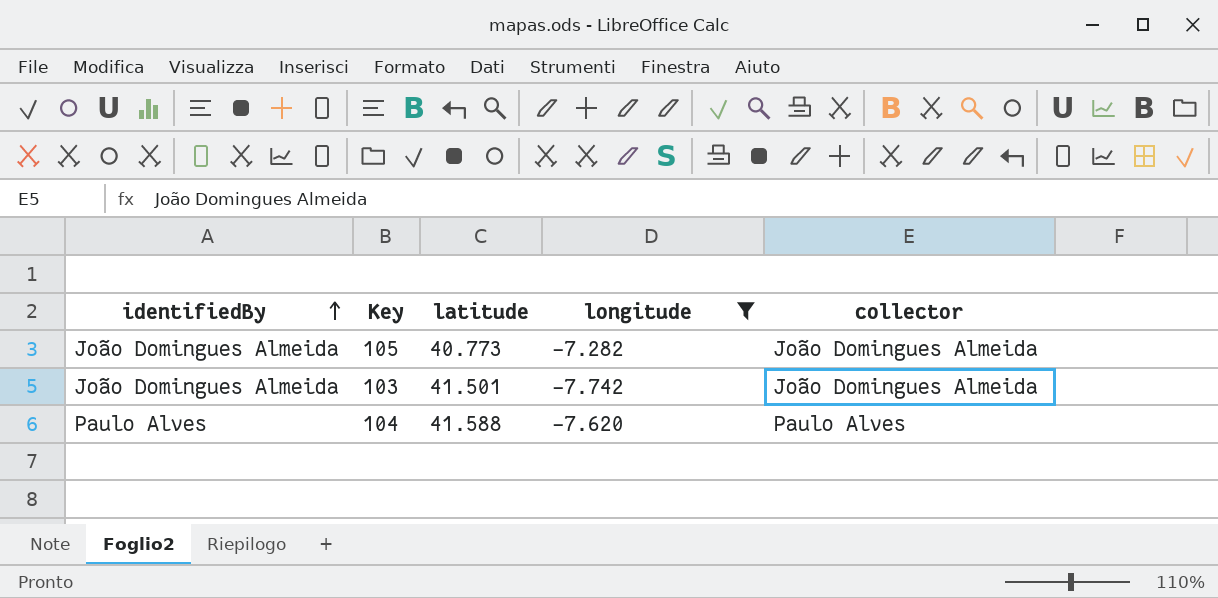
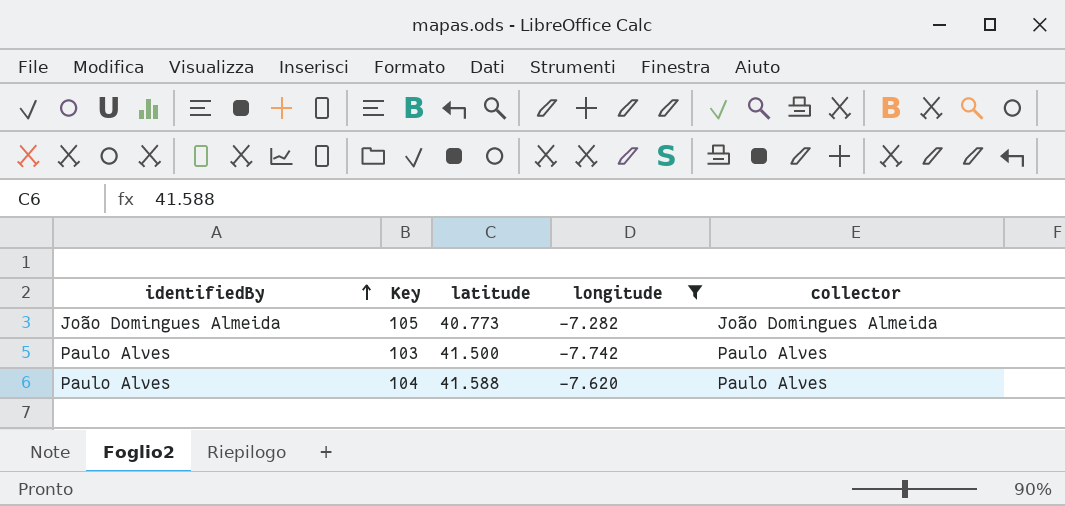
103 | identifiedBy: João Domingues Almeida -> Paulo Alves
103 | latitude: 41.501 -> 41.500
103 | collector: João Domingues Almeida -> Paulo Alves

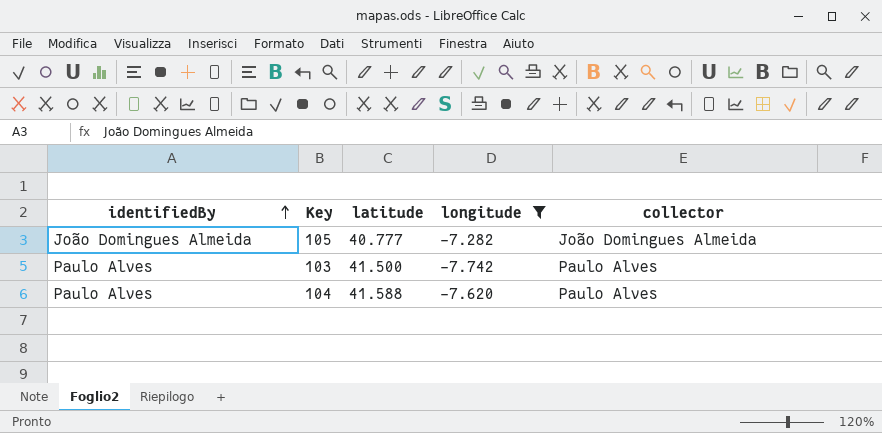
105 | latitude: 40.773 -> 40.777

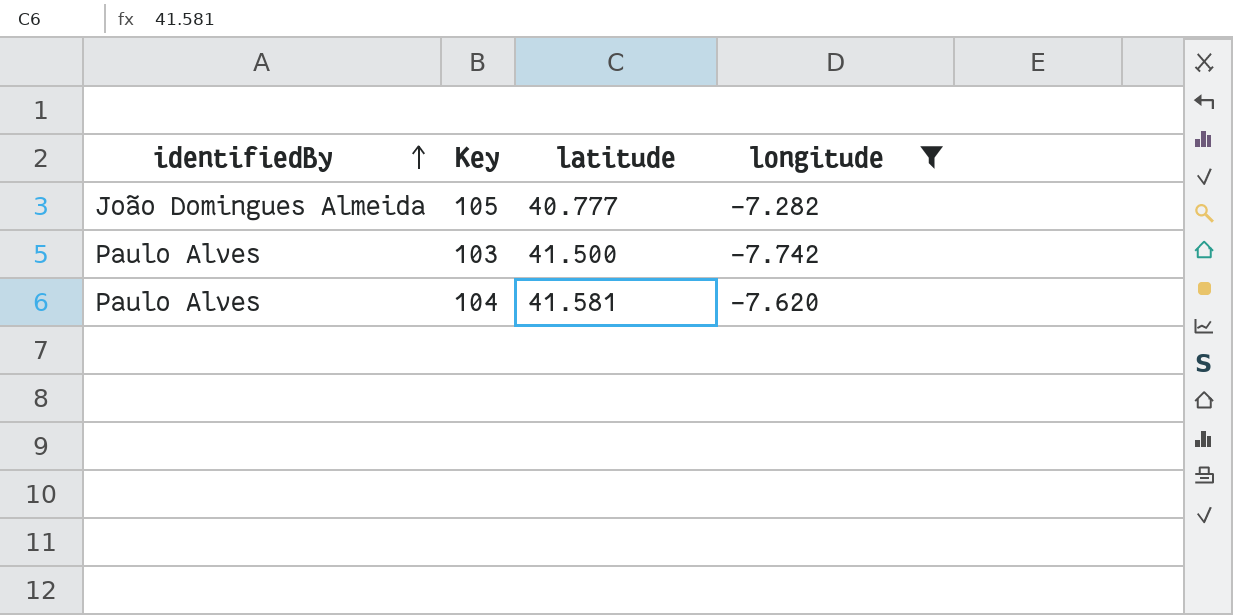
column collector | position: 5 -> none
104 | latitude: 41.588 -> 41.581

